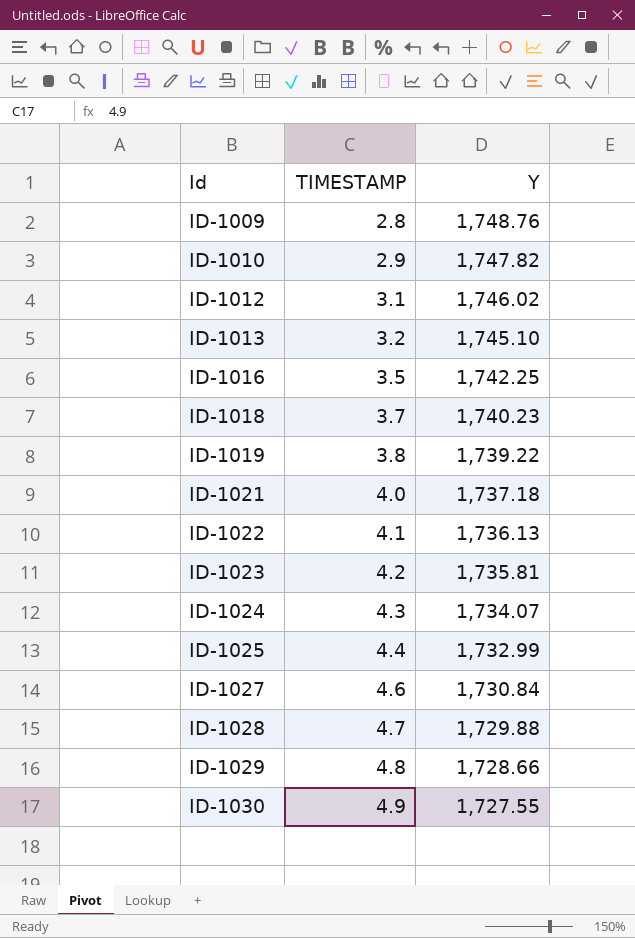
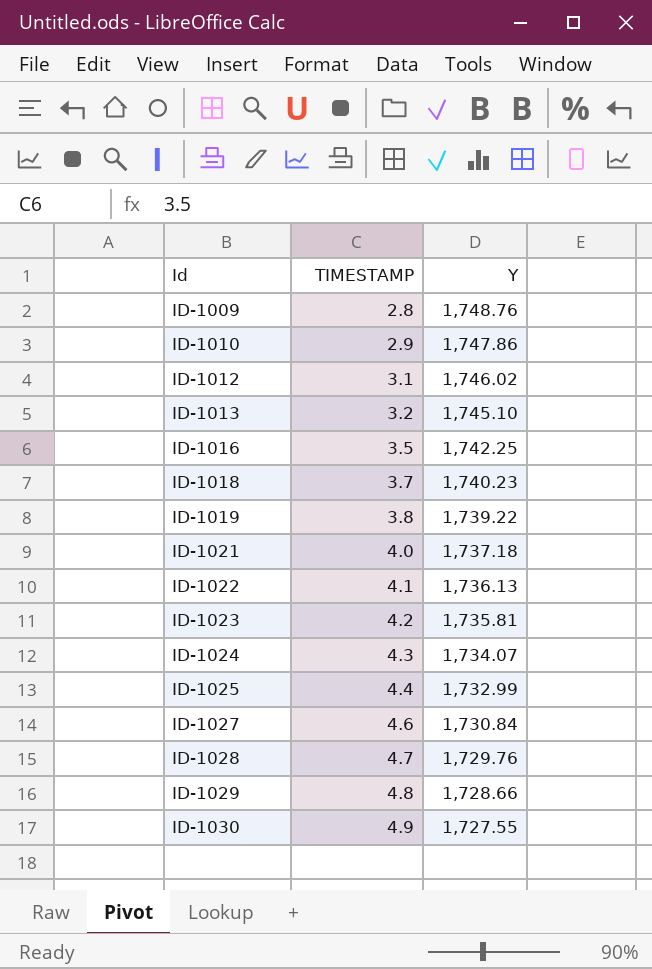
ID-1010 | Y: 1,747.82 -> 1,747.86
ID-1028 | Y: 1,729.88 -> 1,729.76

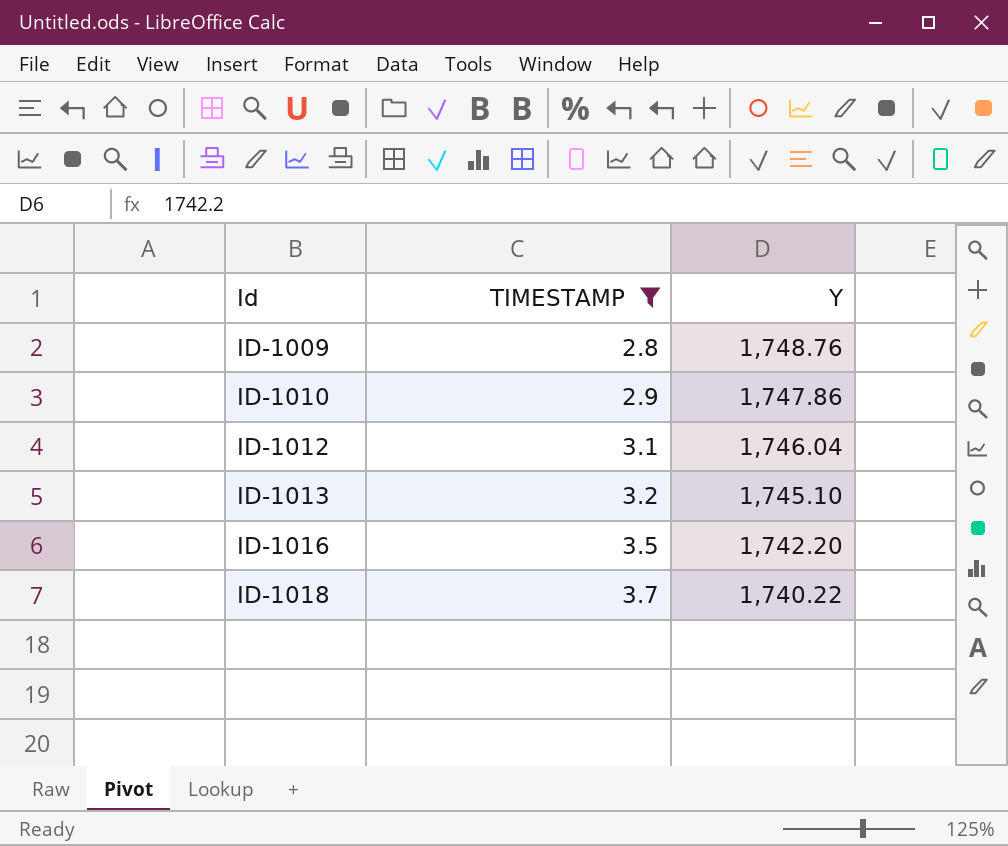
filter: none -> TIMESTAMP <= 3.7
ID-1012 | Y: 1,746.02 -> 1,746.04
ID-1016 | Y: 1,742.25 -> 1,742.20
ID-1018 | Y: 1,740.23 -> 1,740.22

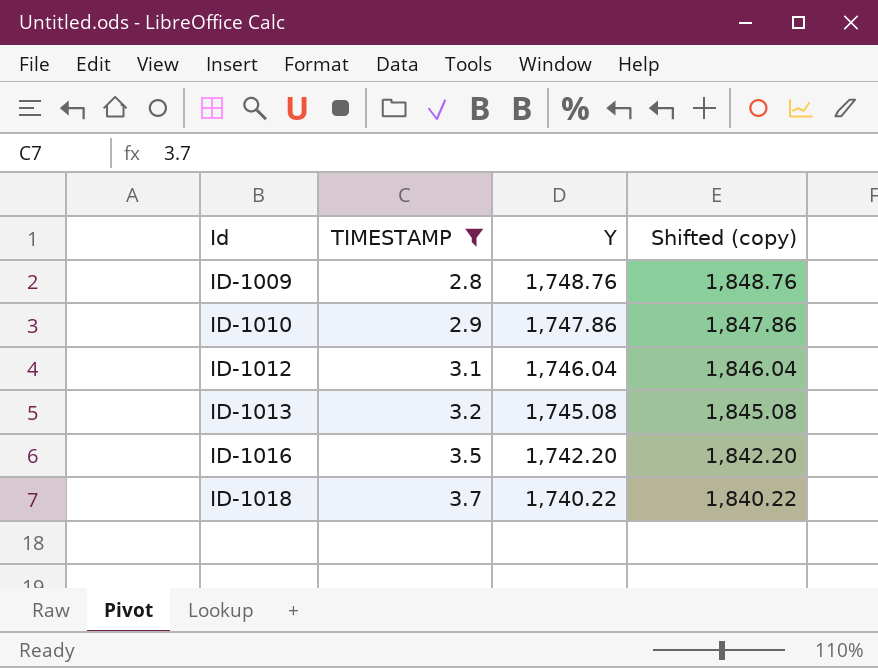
column Shifted (copy) | formula: none -> [Y] + 100
ID-1013 | Y: 1,745.10 -> 1,745.08

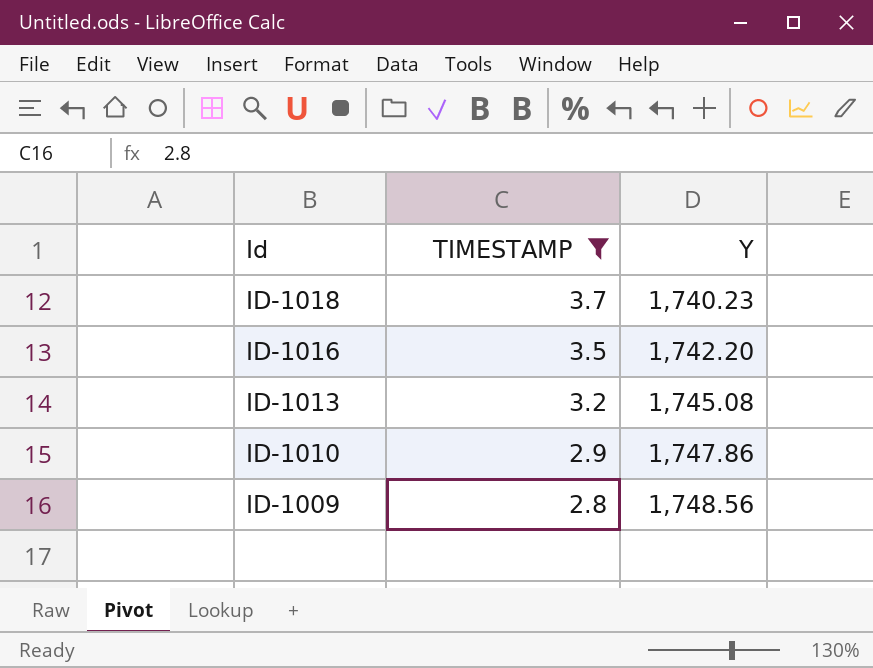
row order: Id ascending -> Id descending
column Shifted (copy) | formula: [Y] + 100 -> none
row ID-1012: 3.1 | 1,746.04 | 1,846.04 -> none
ID-1018 | Y: 1,740.22 -> 1,740.23
ID-1009 | Y: 1,748.76 -> 1,748.56

